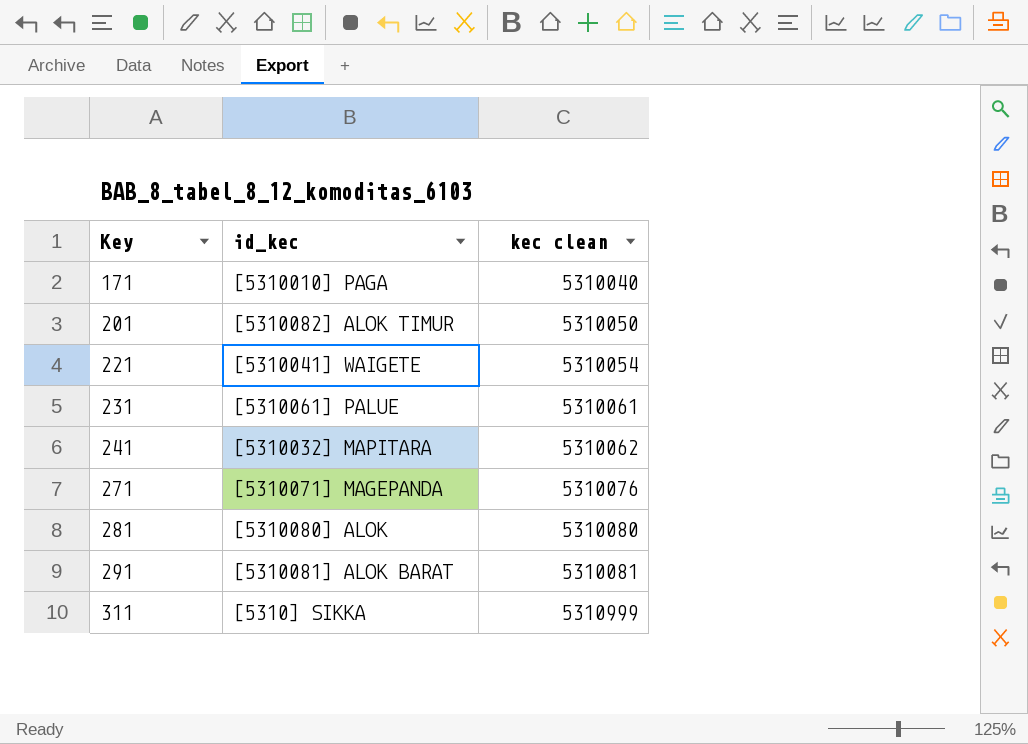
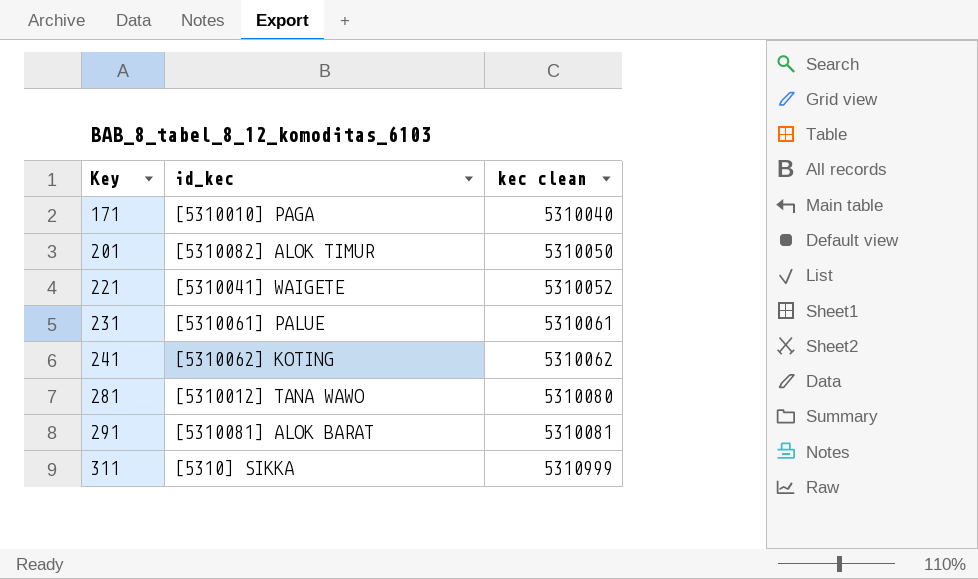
row 271: [5310071] MAGEPANDA | 5310076 -> none
221 | kec clean: 5310054 -> 5310052
241 | id_kec: [5310032] MAPITARA -> [5310062] KOTING
281 | id_kec: [5310080] ALOK -> [5310012] TANA WAWO

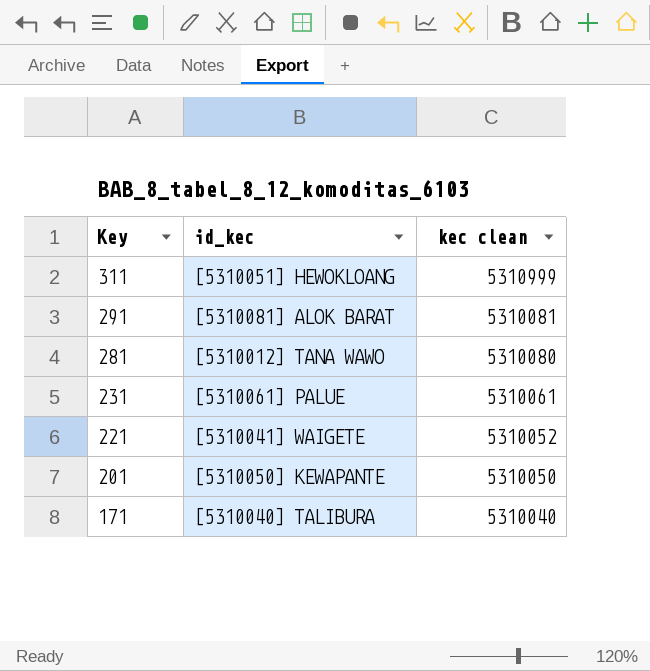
row order: Key ascending -> Key descending
row 241: [5310062] KOTING | 5310062 -> none
311 | id_kec: [5310] SIKKA -> [5310051] HEWOKLOANG
201 | id_kec: [5310082] ALOK TIMUR -> [5310050] KEWAPANTE
171 | id_kec: [5310010] PAGA -> [5310040] TALIBURA

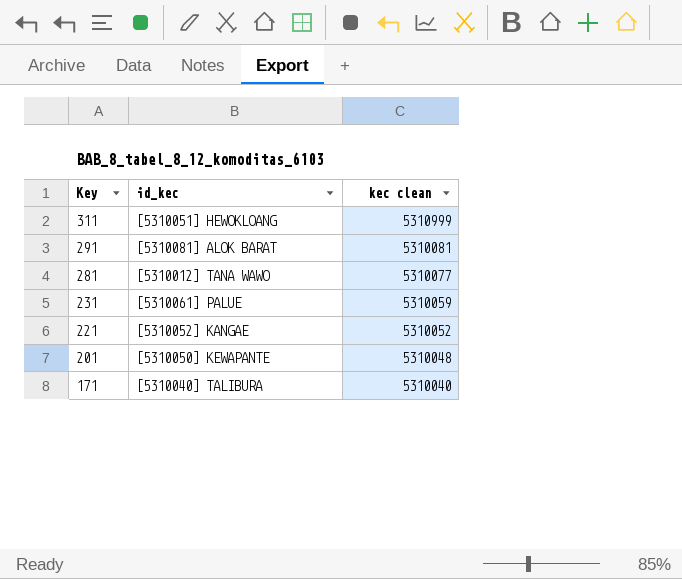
281 | kec clean: 5310080 -> 5310077
231 | kec clean: 5310061 -> 5310059
221 | id_kec: [5310041] WAIGETE -> [5310052] KANGAE
201 | kec clean: 5310050 -> 5310048

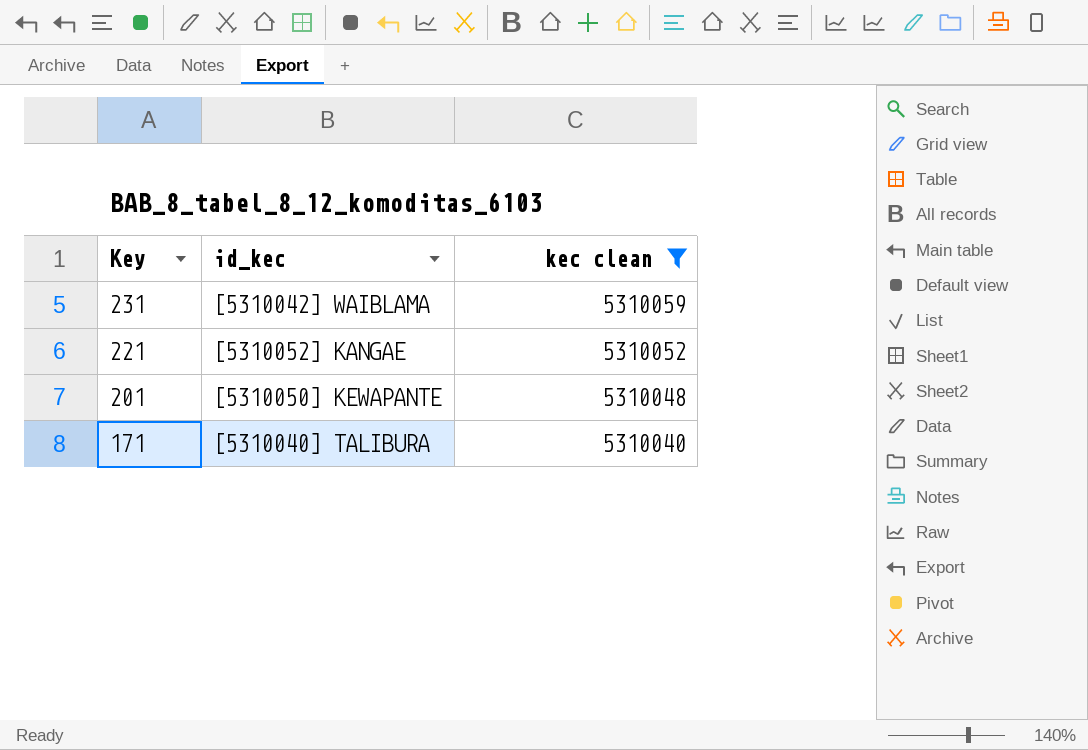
filter: none -> kec clean <= 5310059
231 | id_kec: [5310061] PALUE -> [5310042] WAIBLAMA

